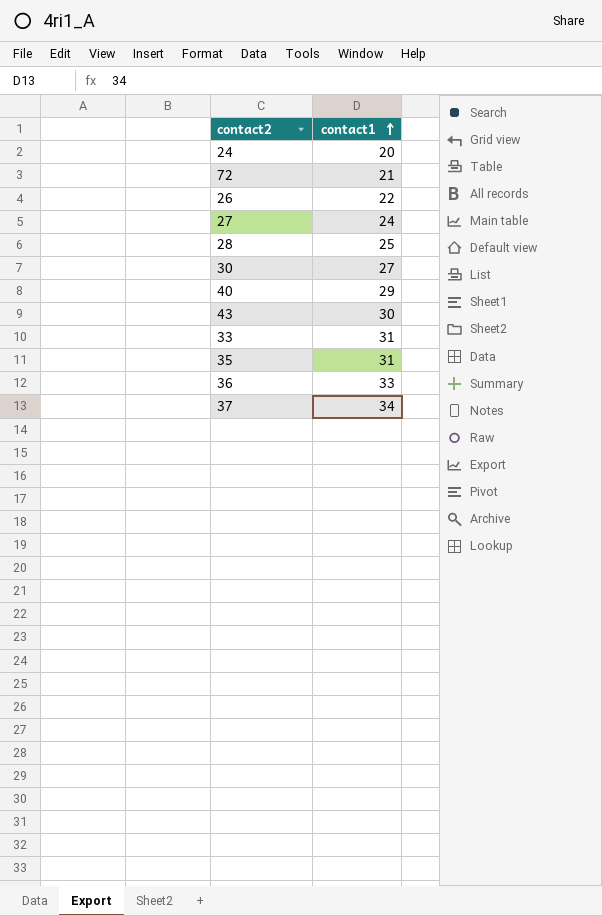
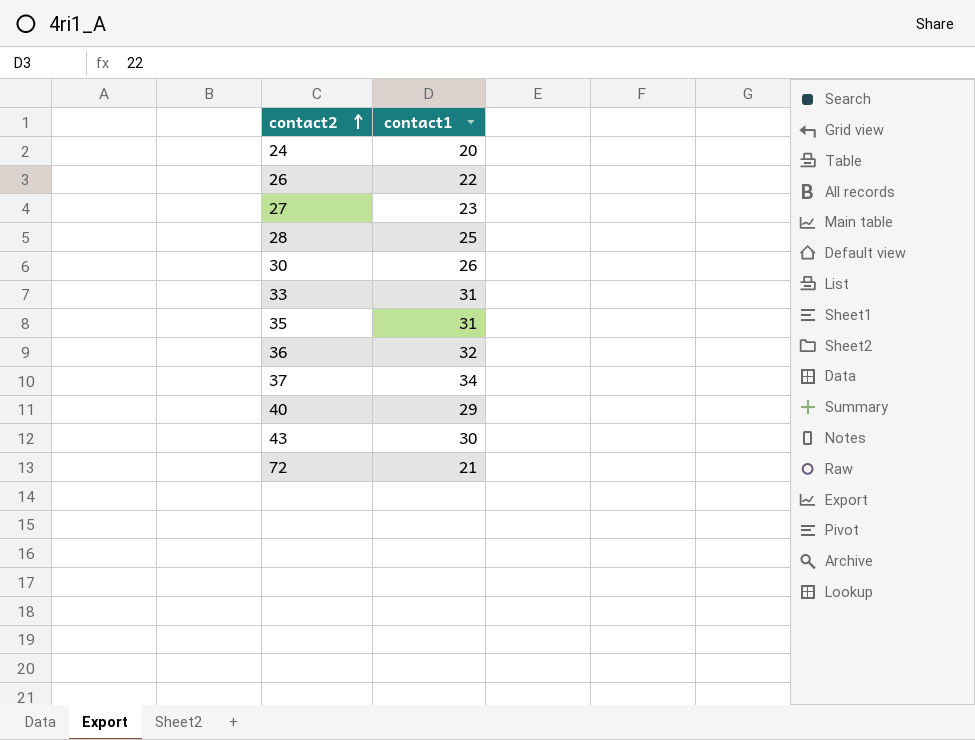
row order: contact1 ascending -> contact2 ascending
27 | contact1: 24 -> 23
30 | contact1: 27 -> 26
36 | contact1: 33 -> 32

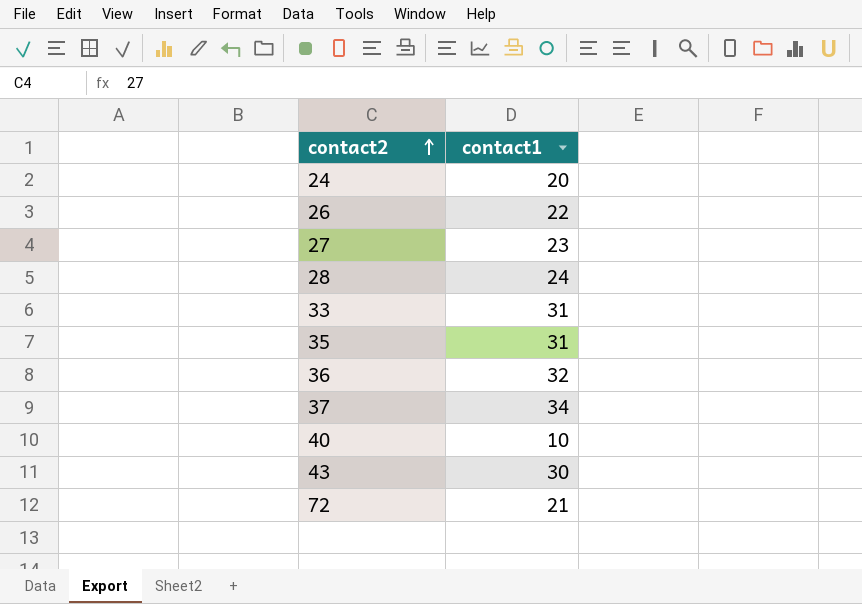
row 30: 26 -> none
28 | contact1: 25 -> 24
40 | contact1: 29 -> 10

